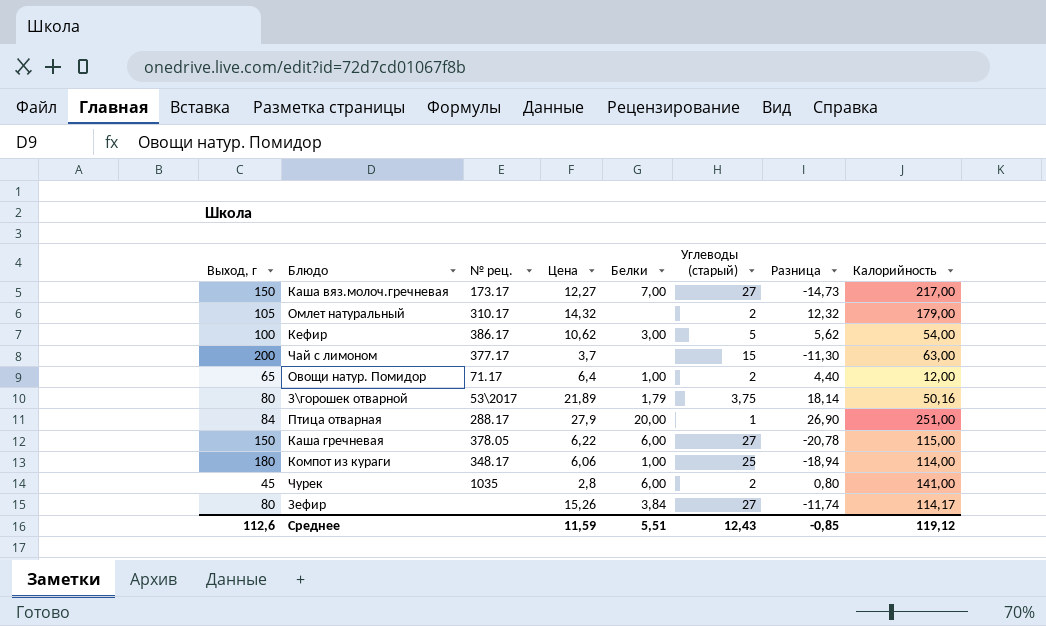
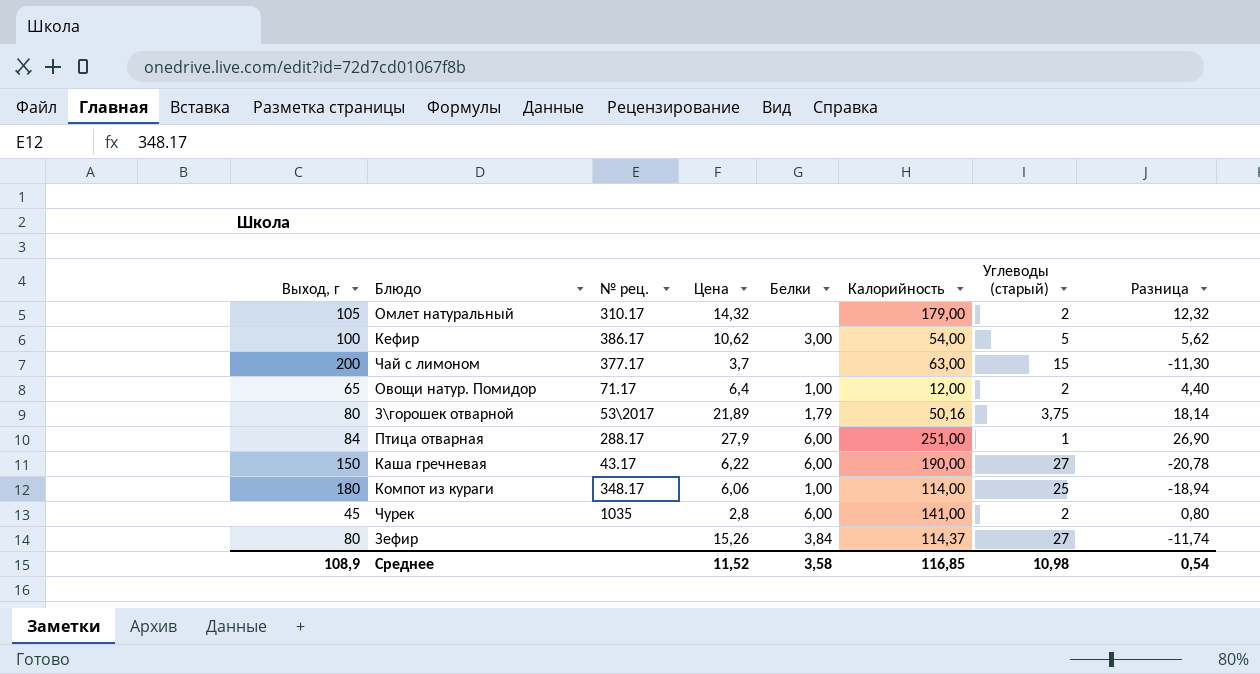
column Калорийность | position: 8 -> 6
row Каша вяз.молоч.гречневая: 150 | 173.17 | 12,27 | 7,00 | 27 | -14,73 | 217,00 -> none
Птица отварная | Белки: 20,00 -> 6,00
Каша гречневая | № рец.: 378.05 -> 43.17
Каша гречневая | Калорийность: 115,00 -> 190,00
Зефир | Калорийность: 114,17 -> 114,37
Среднее | Выход, г: 112,6 -> 108,9
Среднее | Цена: 11,59 -> 11,52
Среднее | Белки: 5,51 -> 3,58
Среднее | Калорийность: 119,12 -> 116,85
Среднее | Углеводы (старый): 12,43 -> 10,98
Среднее | Разница: -0,85 -> 0,54

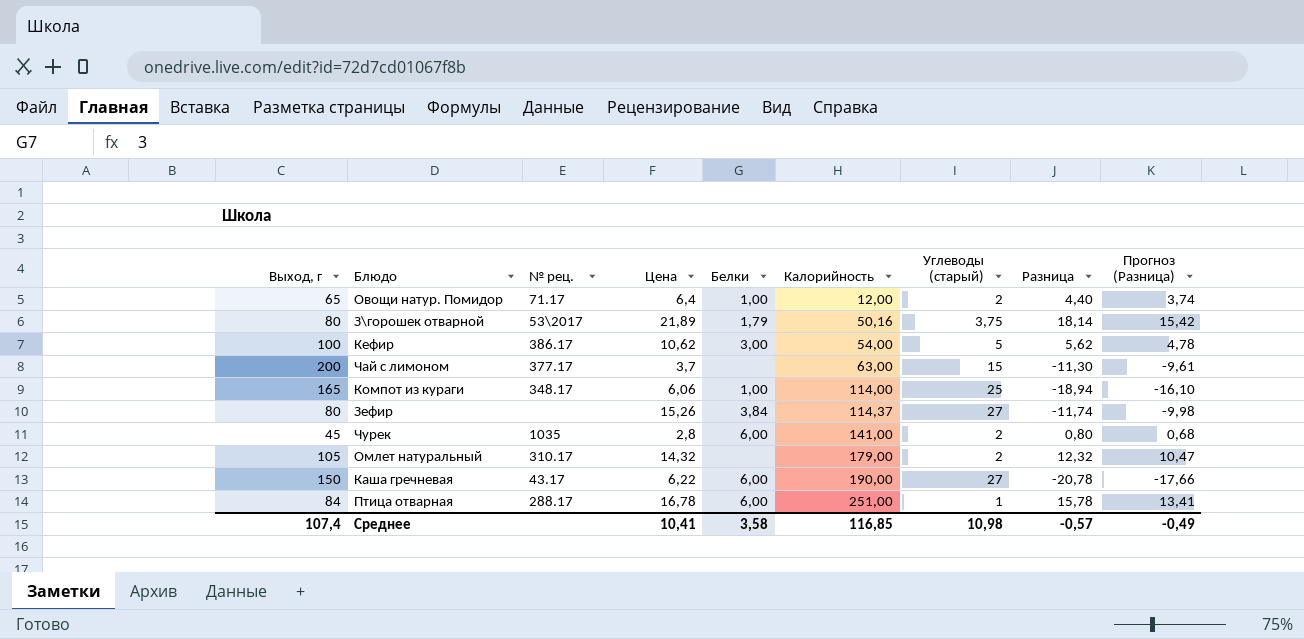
row order: none -> Калорийность ascending
column Прогноз (Разница) | formula: none -> [Разница] * 0,85
Компот из кураги | Выход, г: 180 -> 165
Птица отварная | Цена: 27,9 -> 16,78
Птица отварная | Разница: 26,90 -> 15,78
Среднее | Выход, г: 108,9 -> 107,4
Среднее | Цена: 11,52 -> 10,41
Среднее | Разница: 0,54 -> -0,57

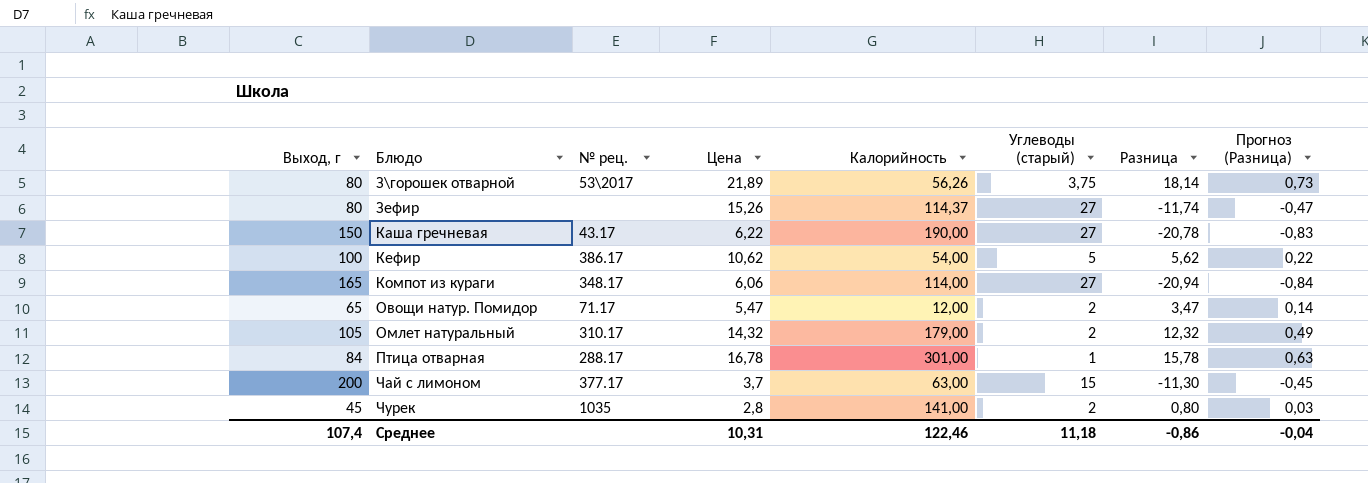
row order: Калорийность ascending -> Блюдо ascending
column Белки | position: 5 -> none
column Прогноз (Разница) | formula: [Разница] * 0,85 -> [Разница] * 0,04
З\горошек отварной | Калорийность: 50,16 -> 56,26
Компот из кураги | Углеводы (старый): 25 -> 27
Компот из кураги | Разница: -18,94 -> -20,94
Овощи натур. Помидор | Цена: 6,4 -> 5,47
Овощи натур. Помидор | Разница: 4,40 -> 3,47
Птица отварная | Калорийность: 251,00 -> 301,00
Среднее | Цена: 10,41 -> 10,31
Среднее | Калорийность: 116,85 -> 122,46
Среднее | Углеводы (старый): 10,98 -> 11,18
Среднее | Разница: -0,57 -> -0,86
Среднее | Прогноз (Разница): -0,49 -> -0,04

